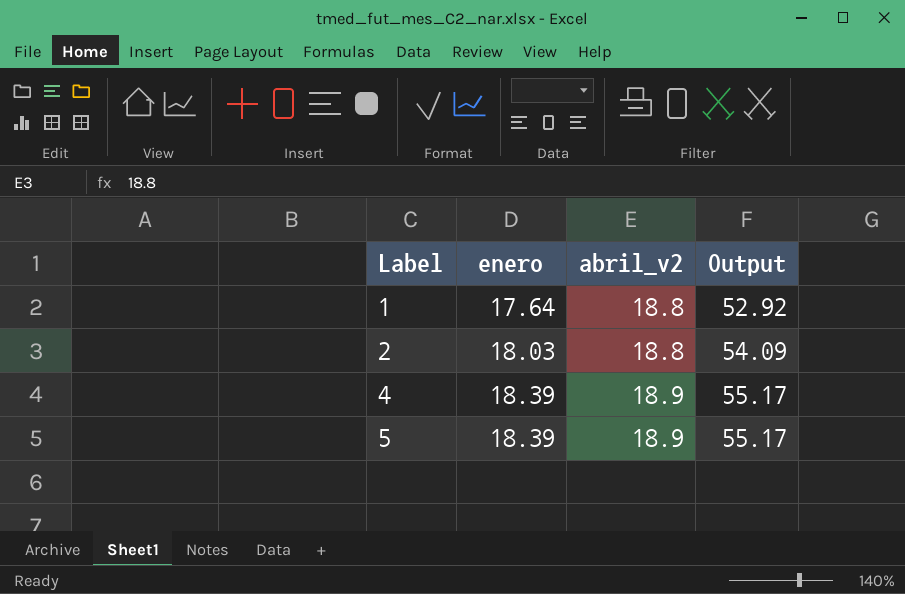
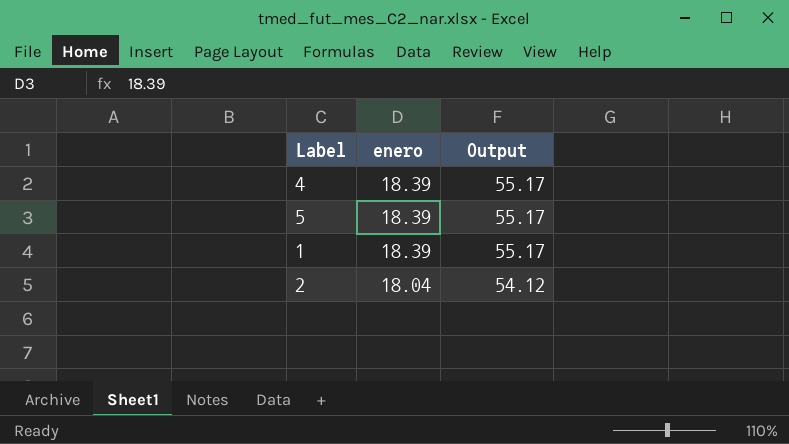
row order: Label ascending -> enero descending
column abril_v2 | position: 3 -> none
1 | enero: 17.64 -> 18.39
1 | Output: 52.92 -> 55.17
2 | enero: 18.03 -> 18.04
2 | Output: 54.09 -> 54.12

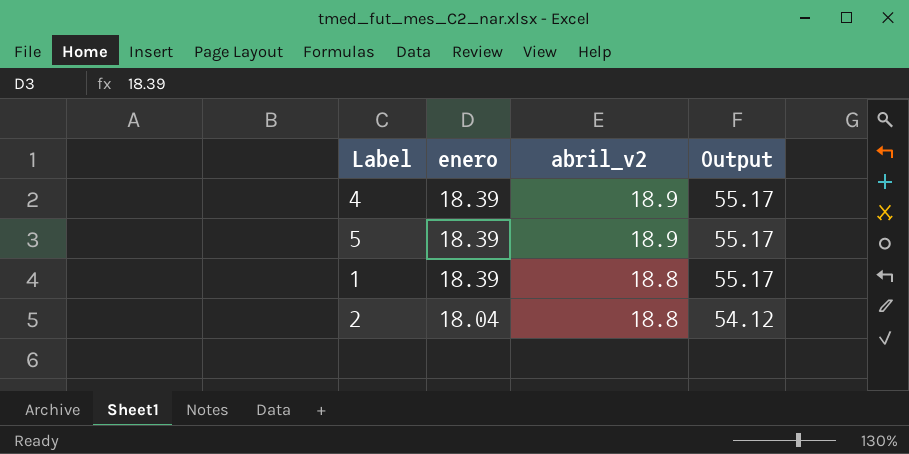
column abril_v2 | position: none -> 3

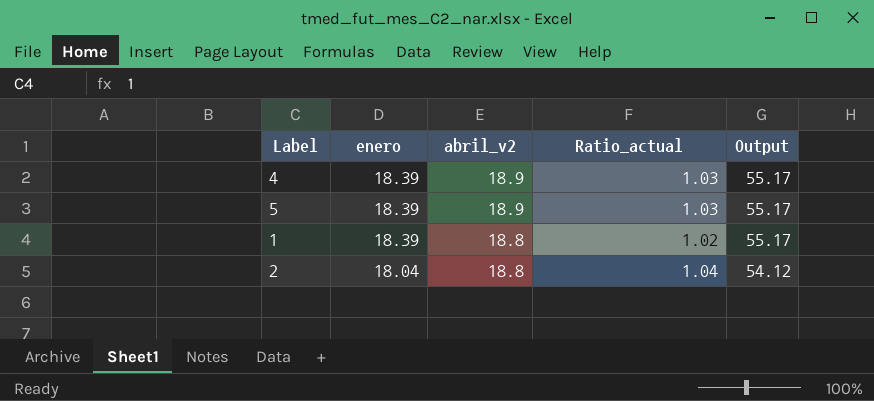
column Ratio_actual | formula: none -> [abril_v2] / [enero]

